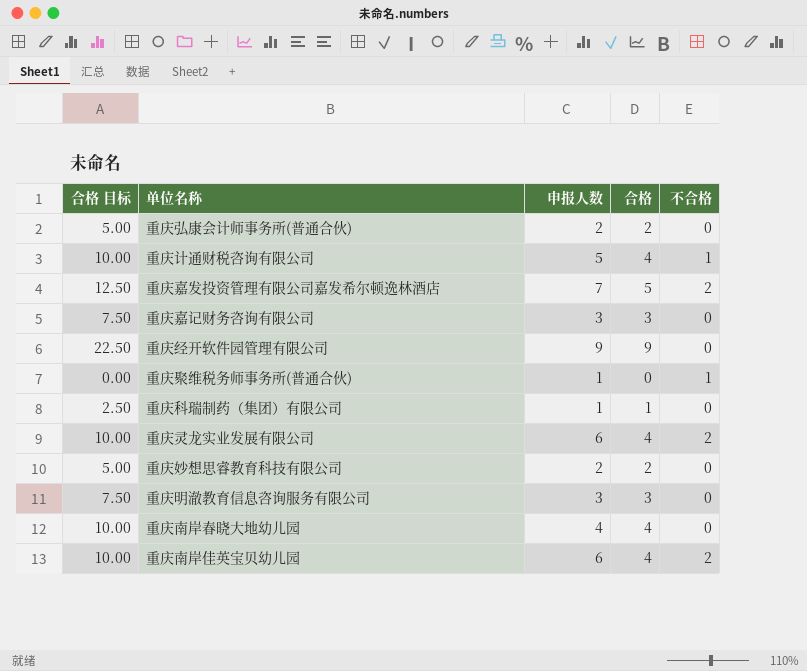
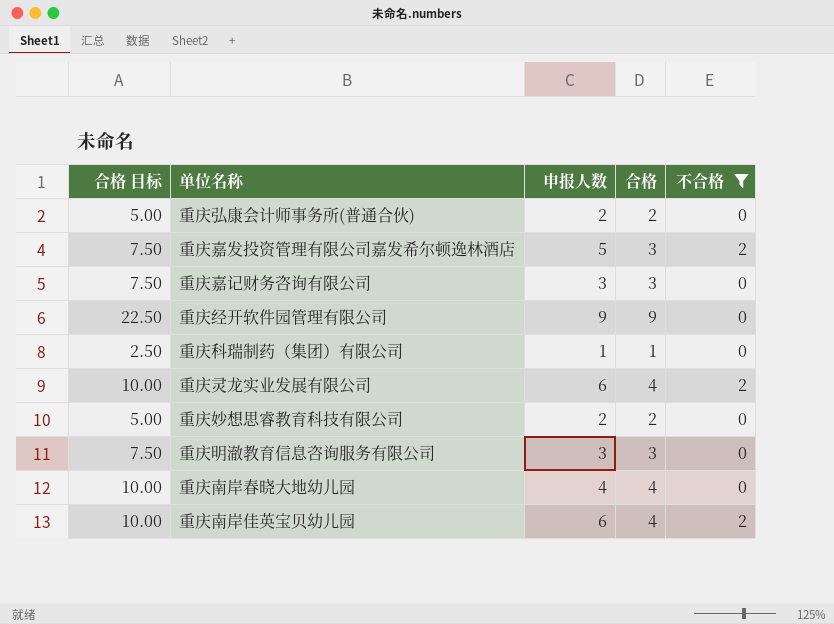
filter: none -> 不合格 != 1
重庆嘉发投资管理有限公司嘉发希尔顿逸林酒店 | 合格 目标: 12.50 -> 7.50
重庆嘉发投资管理有限公司嘉发希尔顿逸林酒店 | 申报人数: 7 -> 5
重庆嘉发投资管理有限公司嘉发希尔顿逸林酒店 | 合格: 5 -> 3

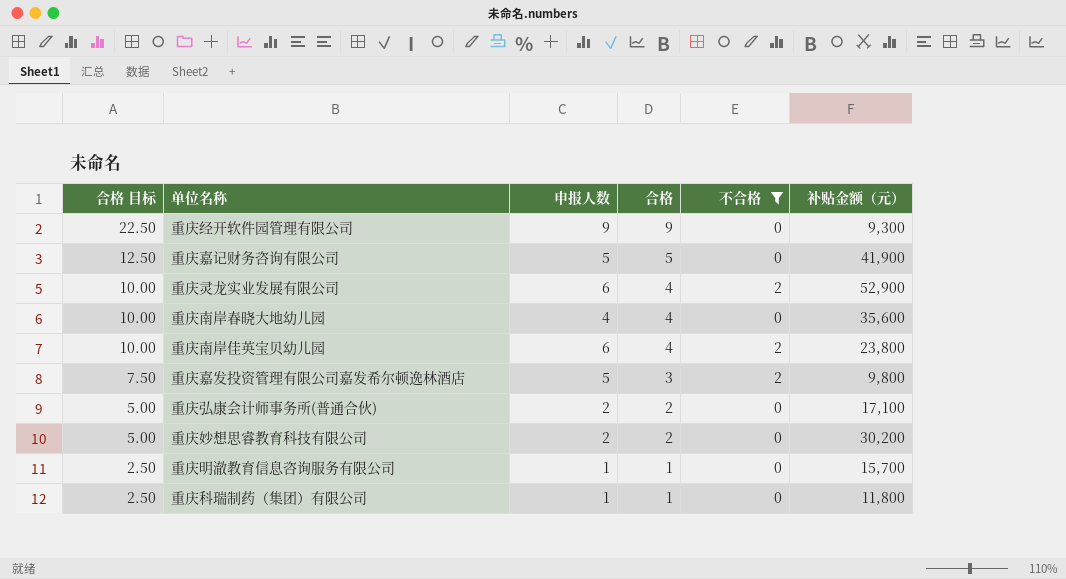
row order: none -> 合格 目标 descending
column 补贴金额（元） | position: none -> 6
重庆嘉记财务咨询有限公司 | 合格 目标: 7.50 -> 12.50
重庆嘉记财务咨询有限公司 | 申报人数: 3 -> 5
重庆嘉记财务咨询有限公司 | 合格: 3 -> 5
重庆明澈教育信息咨询服务有限公司 | 合格 目标: 7.50 -> 2.50
重庆明澈教育信息咨询服务有限公司 | 申报人数: 3 -> 1
重庆明澈教育信息咨询服务有限公司 | 合格: 3 -> 1

